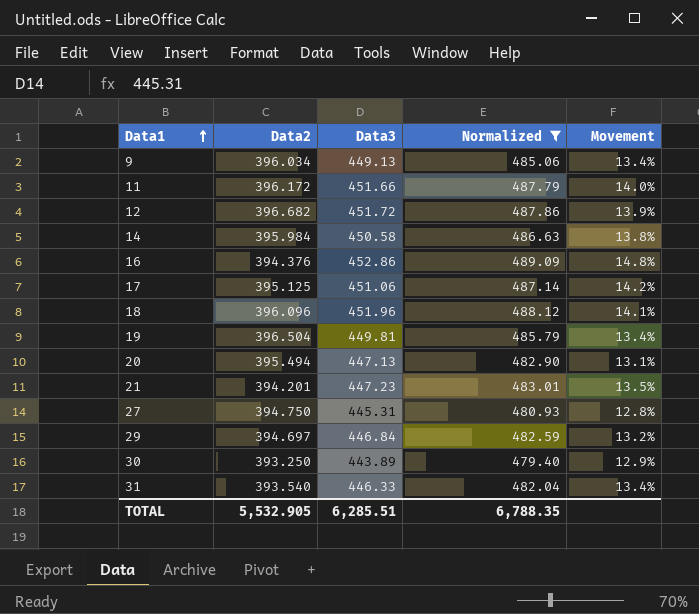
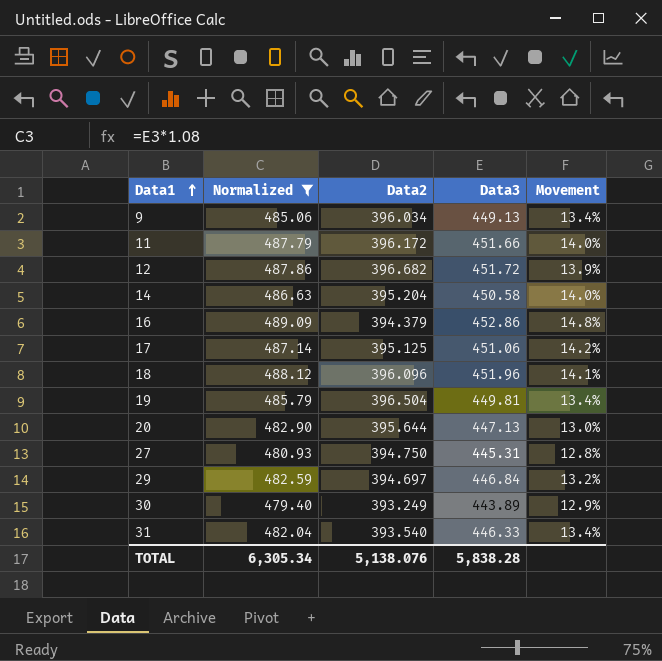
column Normalized | position: 4 -> 2
row 21: 394.201 | 447.23 | 483.01 | 13.5% -> none
14 | Data2: 395.984 -> 395.204
14 | Movement: 13.8% -> 14.0%
16 | Data2: 394.376 -> 394.379
20 | Data2: 395.494 -> 395.644
20 | Movement: 13.1% -> 13.0%
30 | Data2: 393.250 -> 393.249
TOTAL | Normalized: 6,788.35 -> 6,305.34
TOTAL | Data2: 5,532.905 -> 5,138.076
TOTAL | Data3: 6,285.51 -> 5,838.28

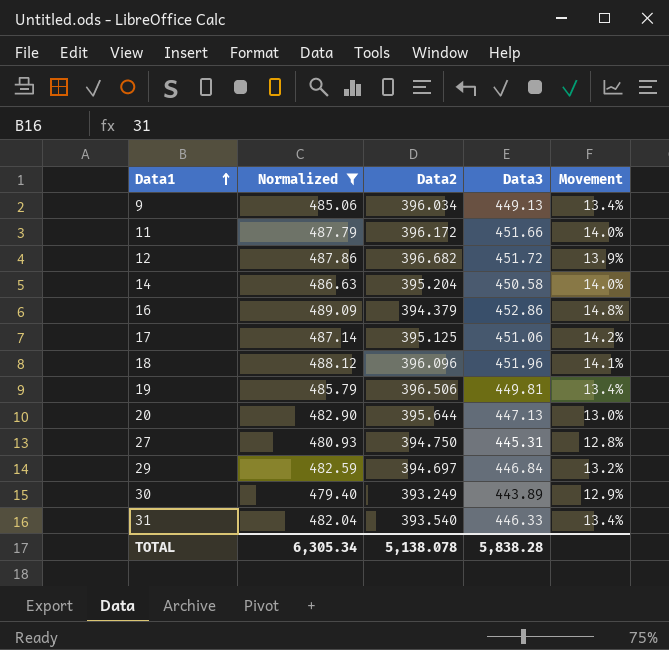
19 | Data2: 396.504 -> 396.506
TOTAL | Data2: 5,138.076 -> 5,138.078

